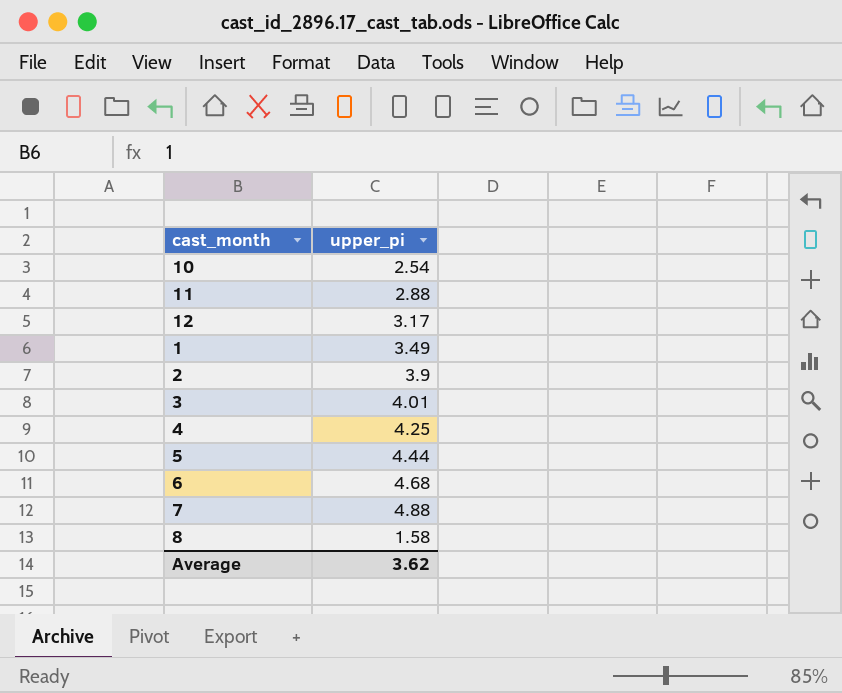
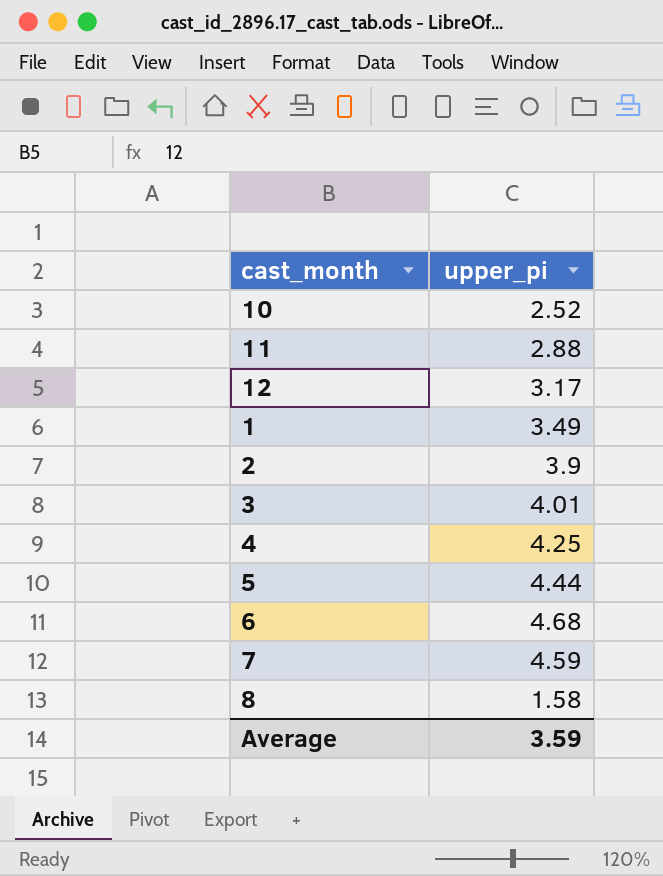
10 | upper_pi: 2.54 -> 2.52
7 | upper_pi: 4.88 -> 4.59
Average | upper_pi: 3.62 -> 3.59

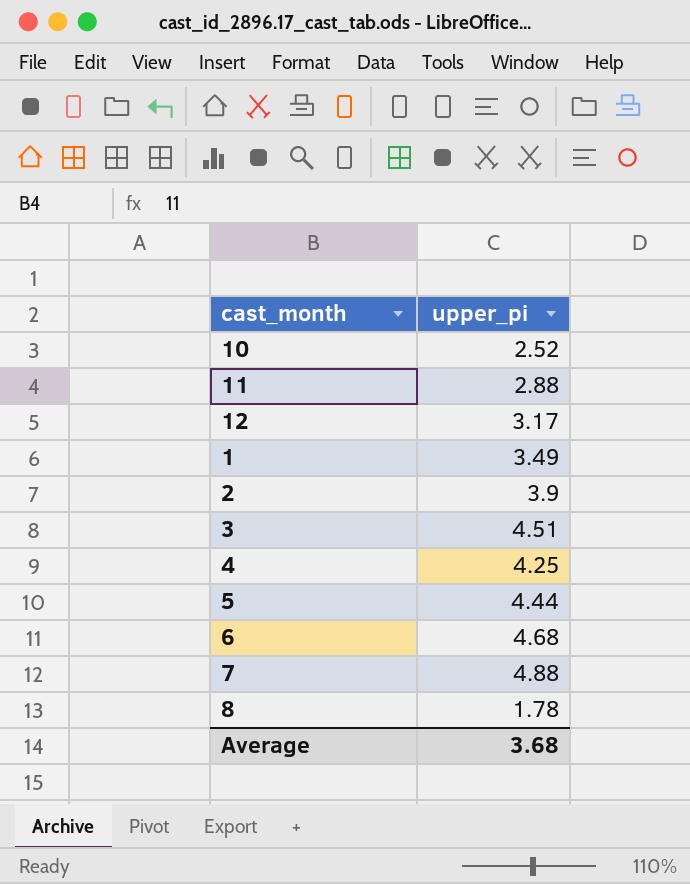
3 | upper_pi: 4.01 -> 4.51
7 | upper_pi: 4.59 -> 4.88
8 | upper_pi: 1.58 -> 1.78
Average | upper_pi: 3.59 -> 3.68

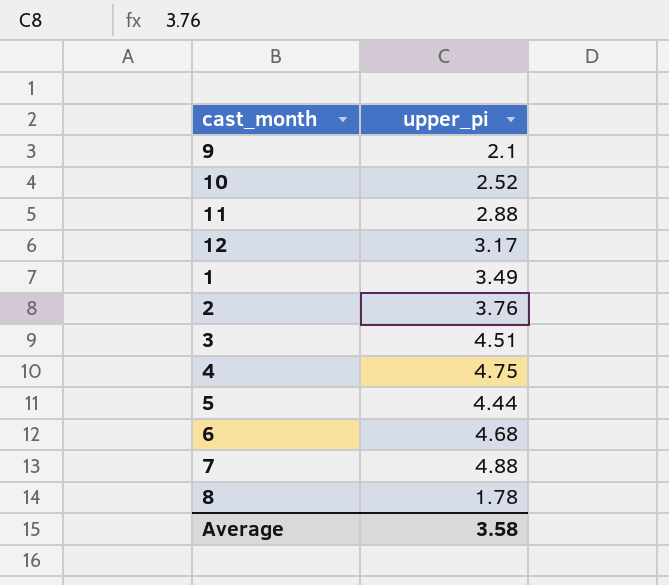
row 9: none -> 2.1
2 | upper_pi: 3.9 -> 3.76
4 | upper_pi: 4.25 -> 4.75
Average | upper_pi: 3.68 -> 3.58

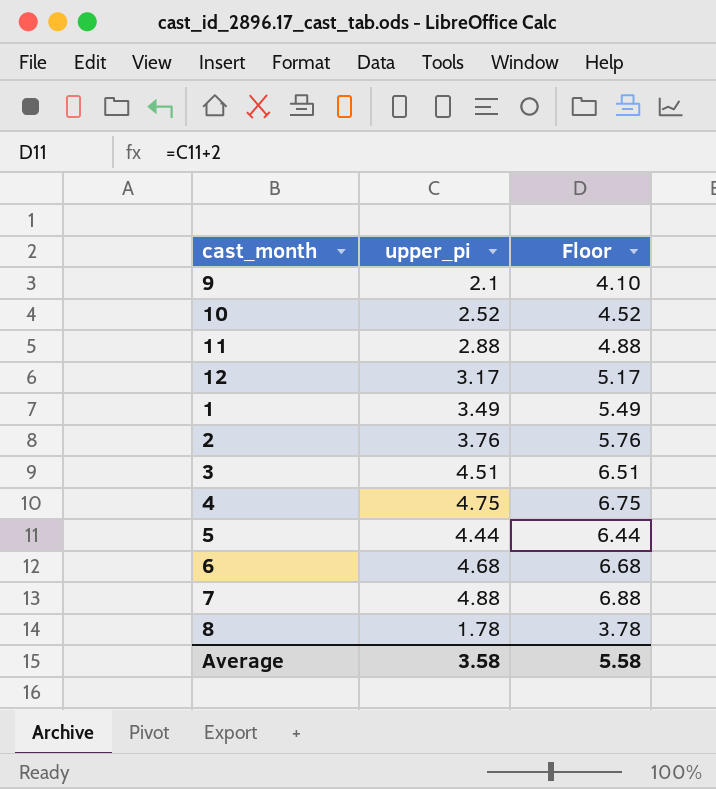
column Floor | formula: none -> [upper_pi] + 2

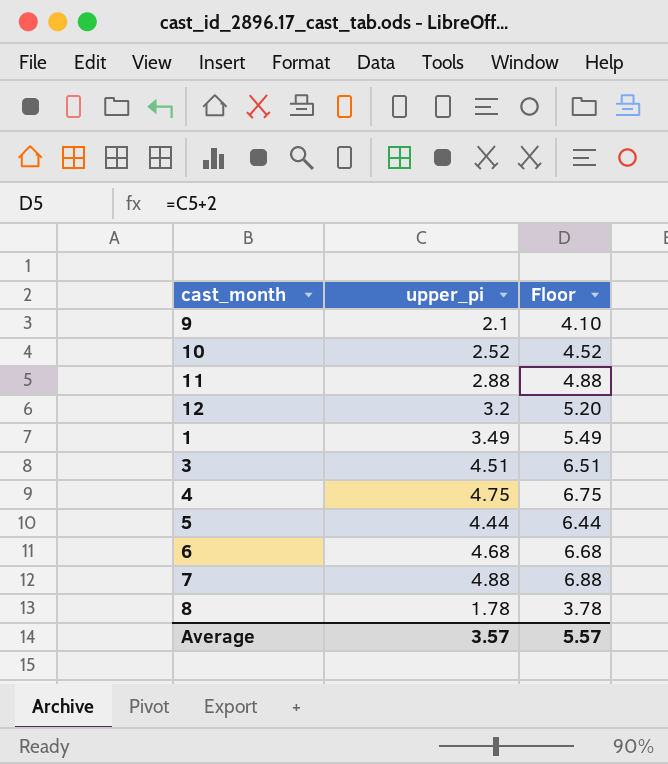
row 2: 3.76 | 5.76 -> none
12 | upper_pi: 3.17 -> 3.2
12 | Floor: 5.17 -> 5.20
Average | upper_pi: 3.58 -> 3.57
Average | Floor: 5.58 -> 5.57

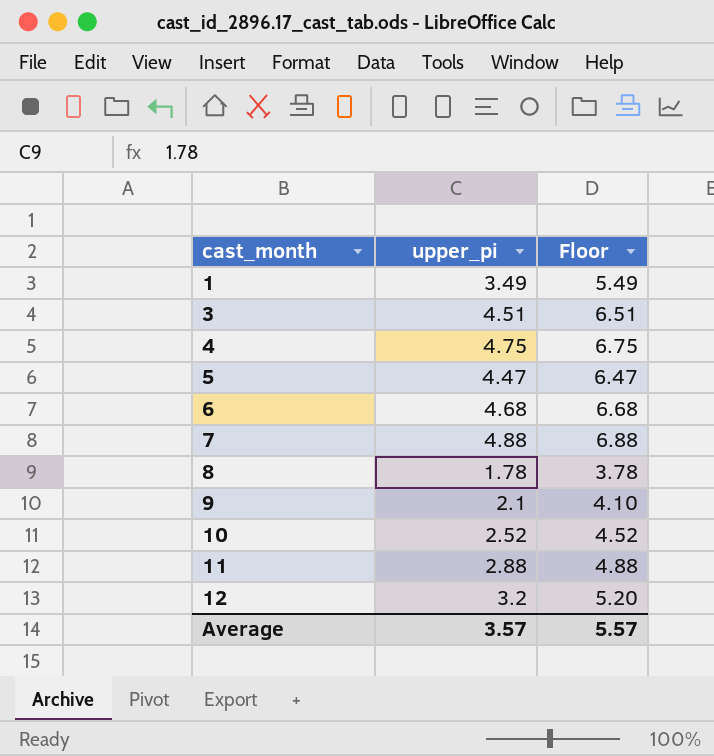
row order: none -> cast_month ascending
5 | upper_pi: 4.44 -> 4.47
5 | Floor: 6.44 -> 6.47

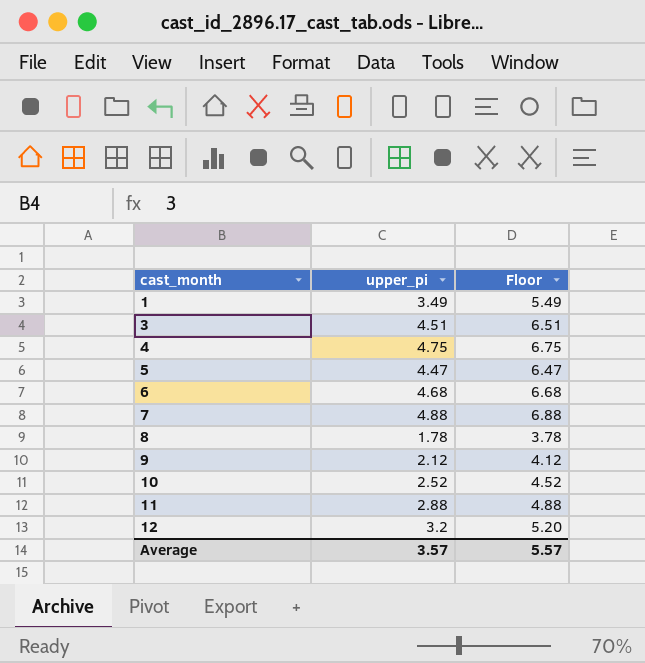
9 | upper_pi: 2.1 -> 2.12
9 | Floor: 4.10 -> 4.12

